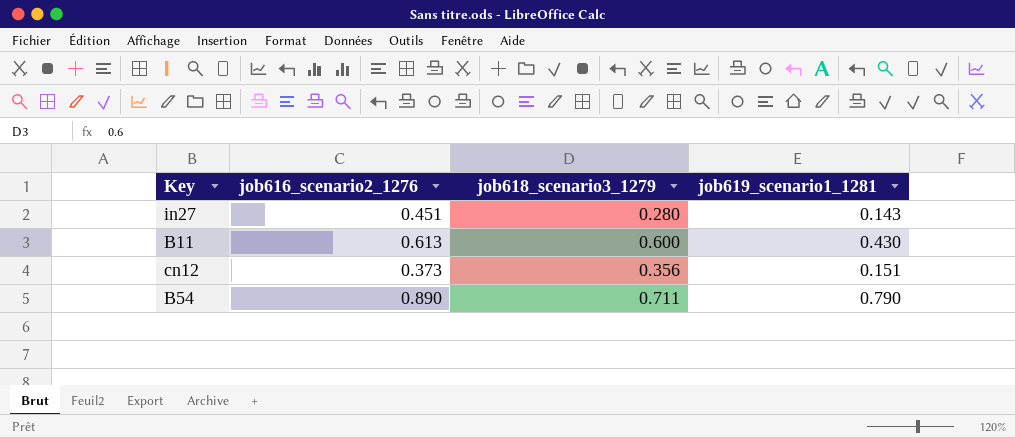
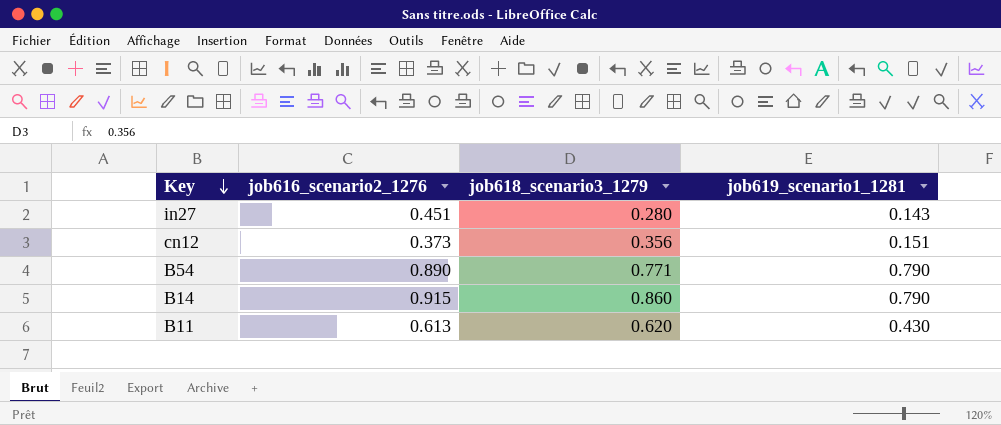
row order: none -> Key descending
B54 | job618_scenario3_1279: 0.711 -> 0.771
row B14: none -> 0.915 | 0.860 | 0.790
B11 | job618_scenario3_1279: 0.600 -> 0.620

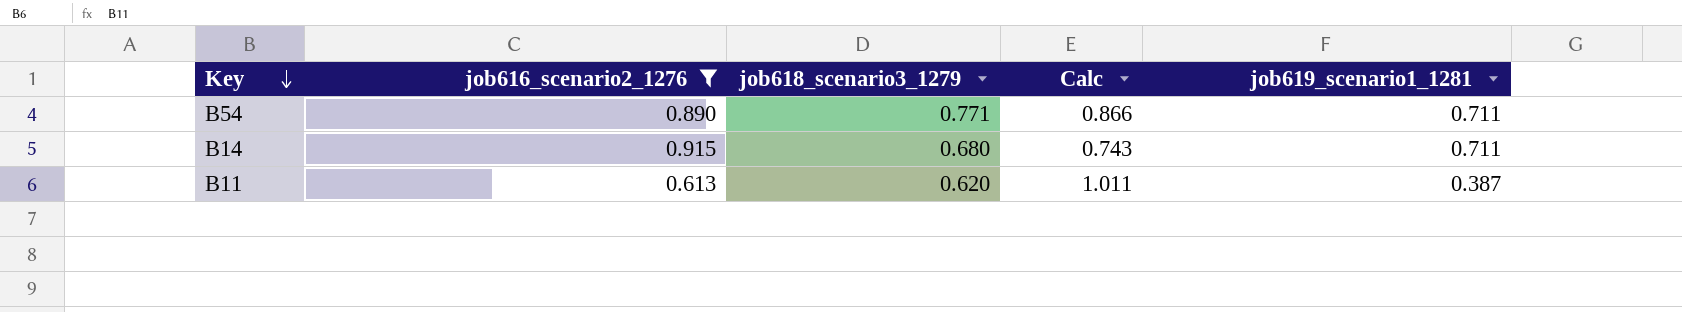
filter: none -> job616_scenario2_1276 >= 0.613
column Calc | formula: none -> [job618_scenario3_1279] / [job616_scenario2_1276]
B54 | job619_scenario1_1281: 0.790 -> 0.711
B14 | job618_scenario3_1279: 0.860 -> 0.680
B14 | job619_scenario1_1281: 0.790 -> 0.711
B11 | job619_scenario1_1281: 0.430 -> 0.387

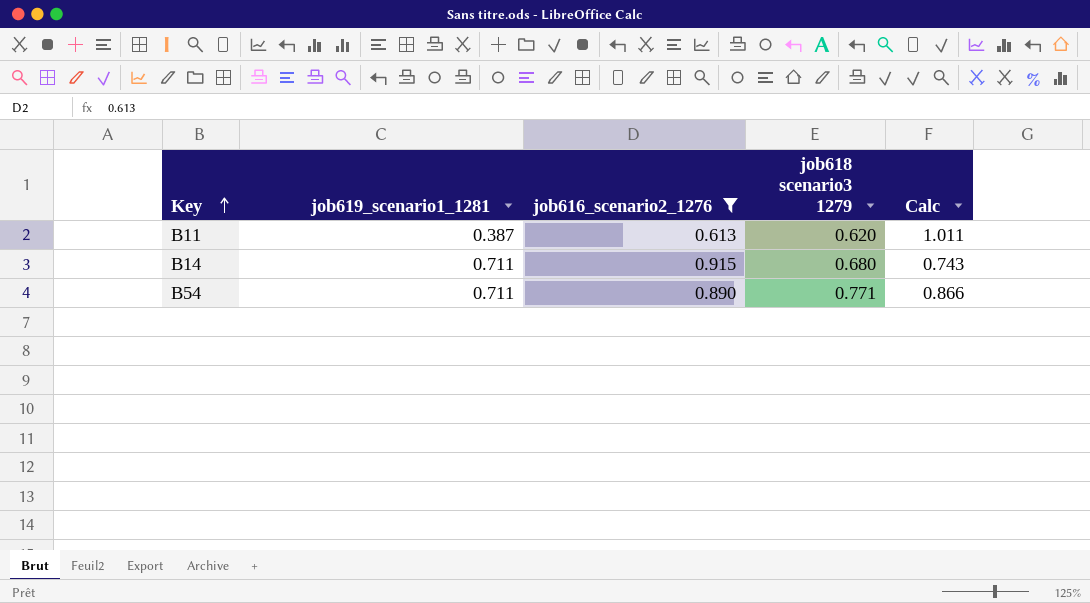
row order: Key descending -> Key ascending
column job619_scenario1_1281 | position: 5 -> 2
column name: job618_scenario3_1279 -> job618 scenario3 1279

